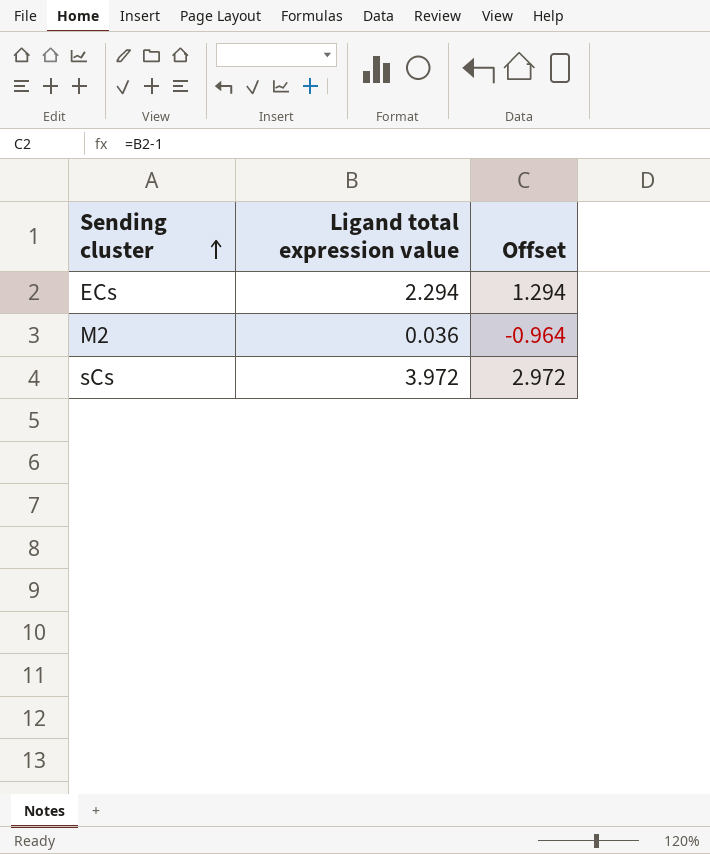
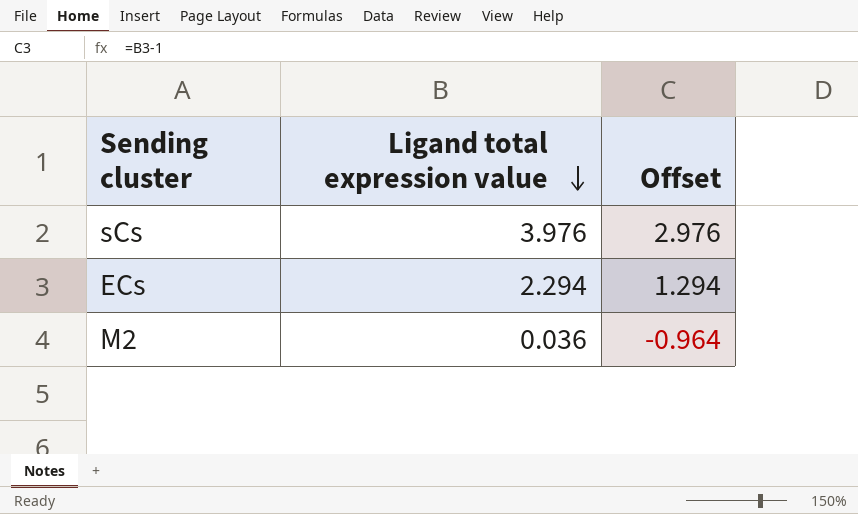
row order: Sending cluster ascending -> Ligand total expression value descending
sCs | Ligand total expression value: 3.972 -> 3.976
sCs | Offset: 2.972 -> 2.976

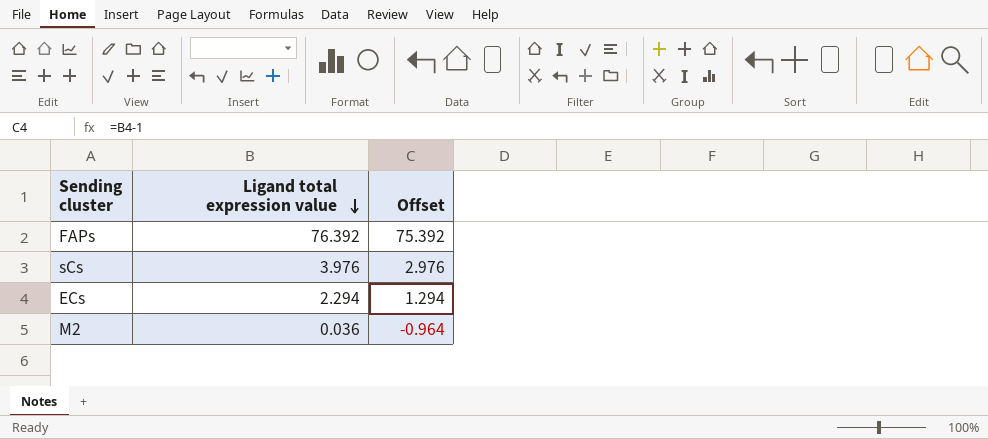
row FAPs: none -> 76.392 | 75.392

